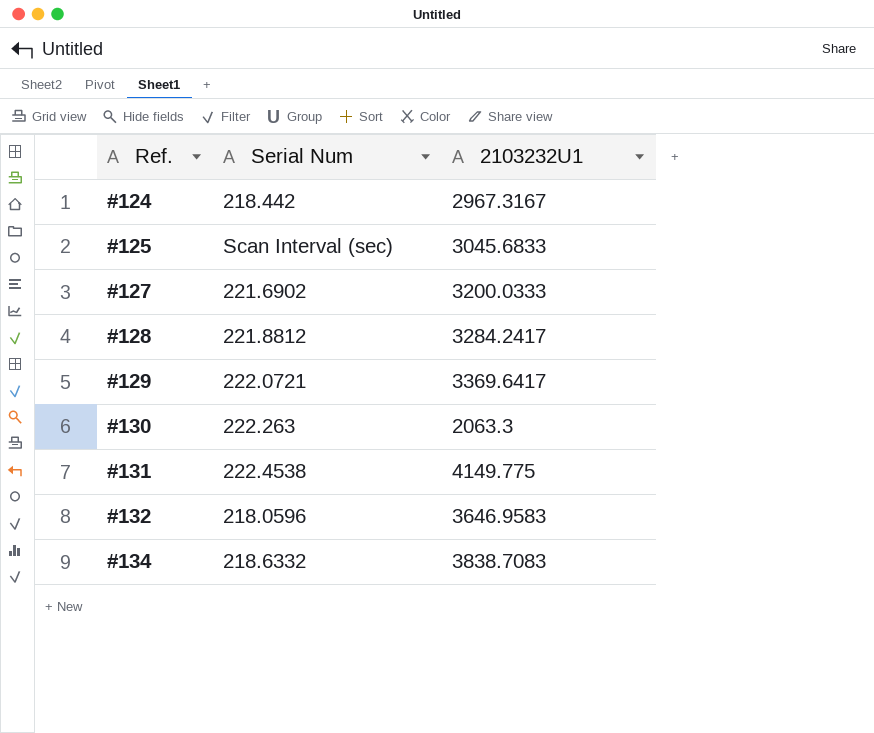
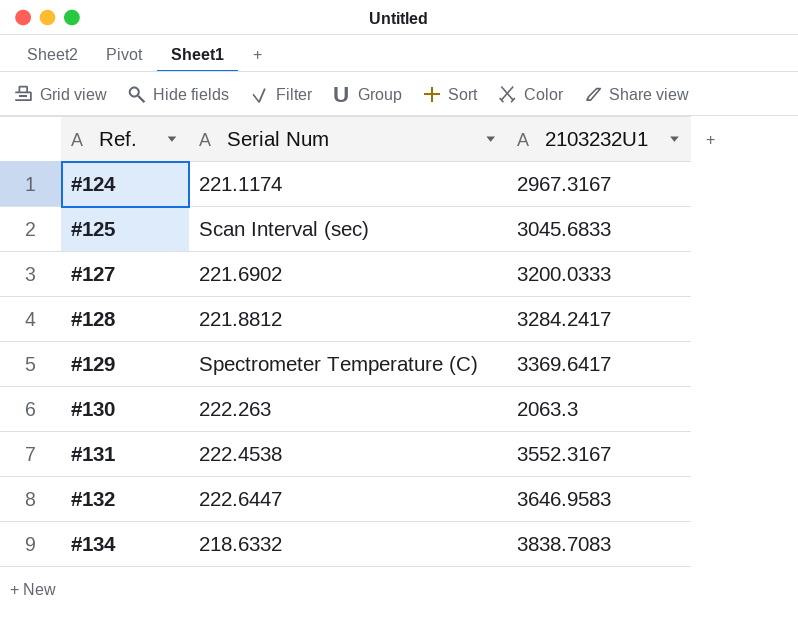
#124 | Serial Num: 218.442 -> 221.1174
#129 | Serial Num: 222.0721 -> Spectrometer Temperature (C)
#131 | 2103232U1: 4149.775 -> 3552.3167
#132 | Serial Num: 218.0596 -> 222.6447

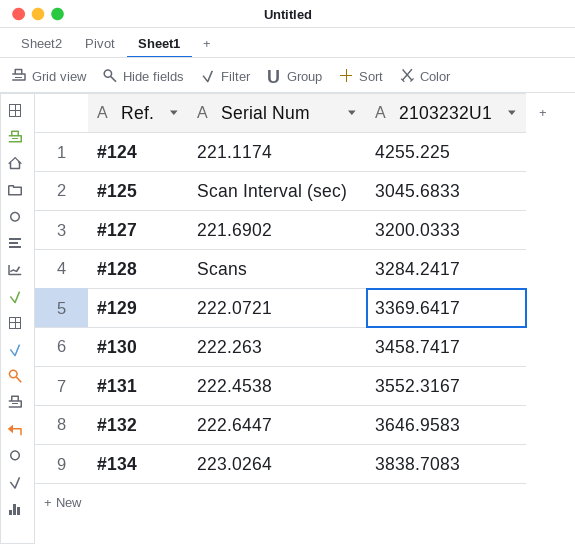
#124 | 2103232U1: 2967.3167 -> 4255.225
#128 | Serial Num: 221.8812 -> Scans
#129 | Serial Num: Spectrometer Temperature (C) -> 222.0721
#130 | 2103232U1: 2063.3 -> 3458.7417
#134 | Serial Num: 218.6332 -> 223.0264

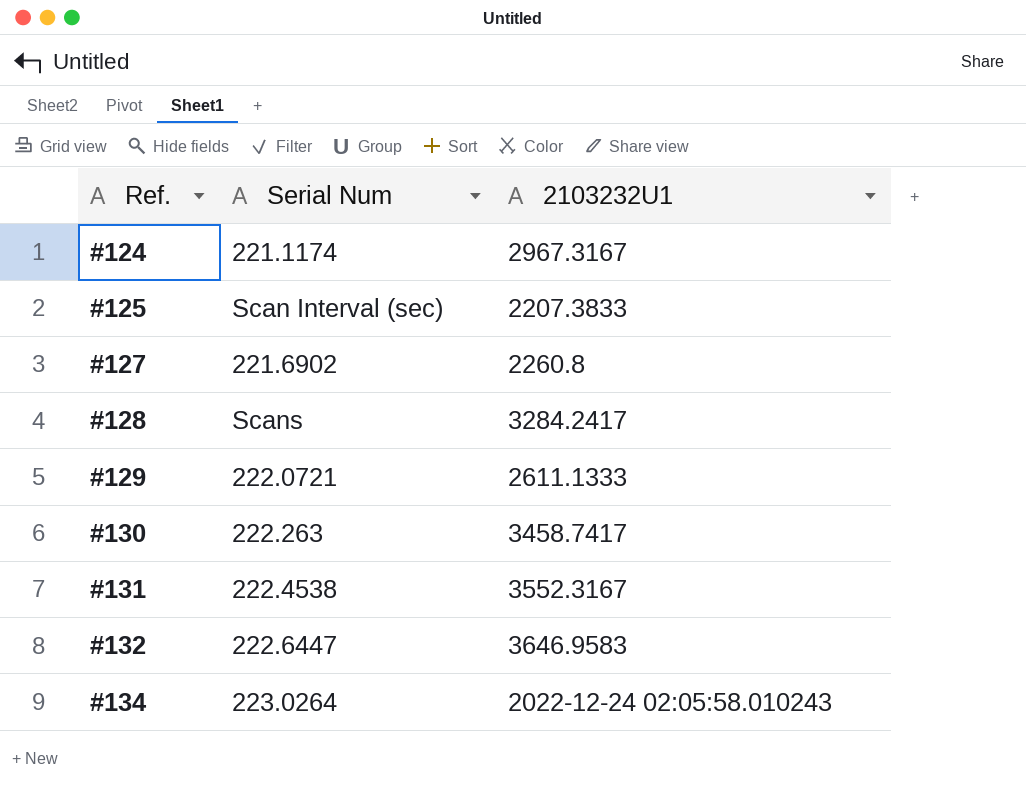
#124 | 2103232U1: 4255.225 -> 2967.3167
#125 | 2103232U1: 3045.6833 -> 2207.3833
#127 | 2103232U1: 3200.0333 -> 2260.8
#129 | 2103232U1: 3369.6417 -> 2611.1333
#134 | 2103232U1: 3838.7083 -> 2022-12-24 02:05:58.010243

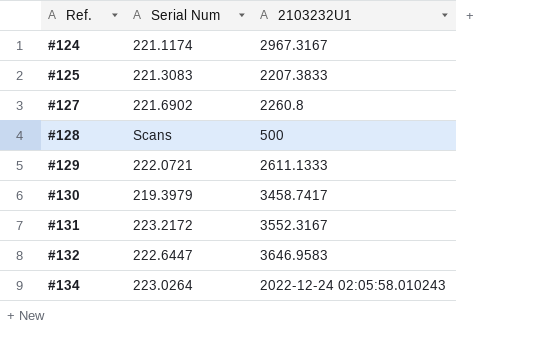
#125 | Serial Num: Scan Interval (sec) -> 221.3083
#128 | 2103232U1: 3284.2417 -> 500
#130 | Serial Num: 222.263 -> 219.3979
#131 | Serial Num: 222.4538 -> 223.2172

